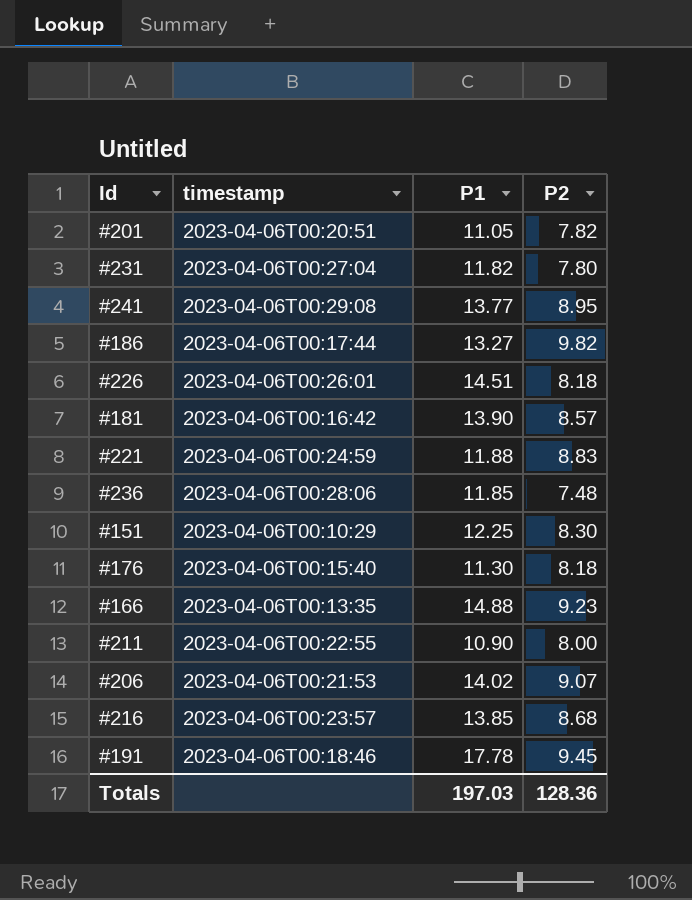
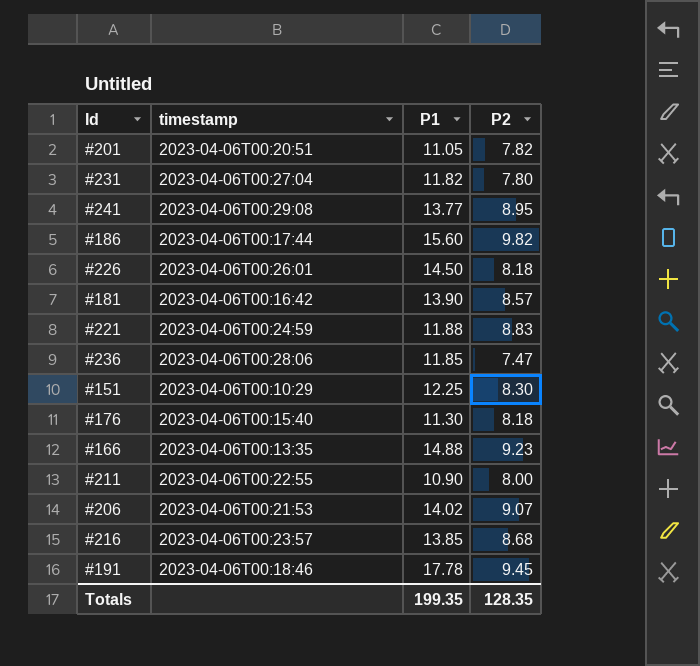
#186 | P1: 13.27 -> 15.60
#226 | P1: 14.51 -> 14.50
#236 | P2: 7.48 -> 7.47
Totals | P1: 197.03 -> 199.35
Totals | P2: 128.36 -> 128.35

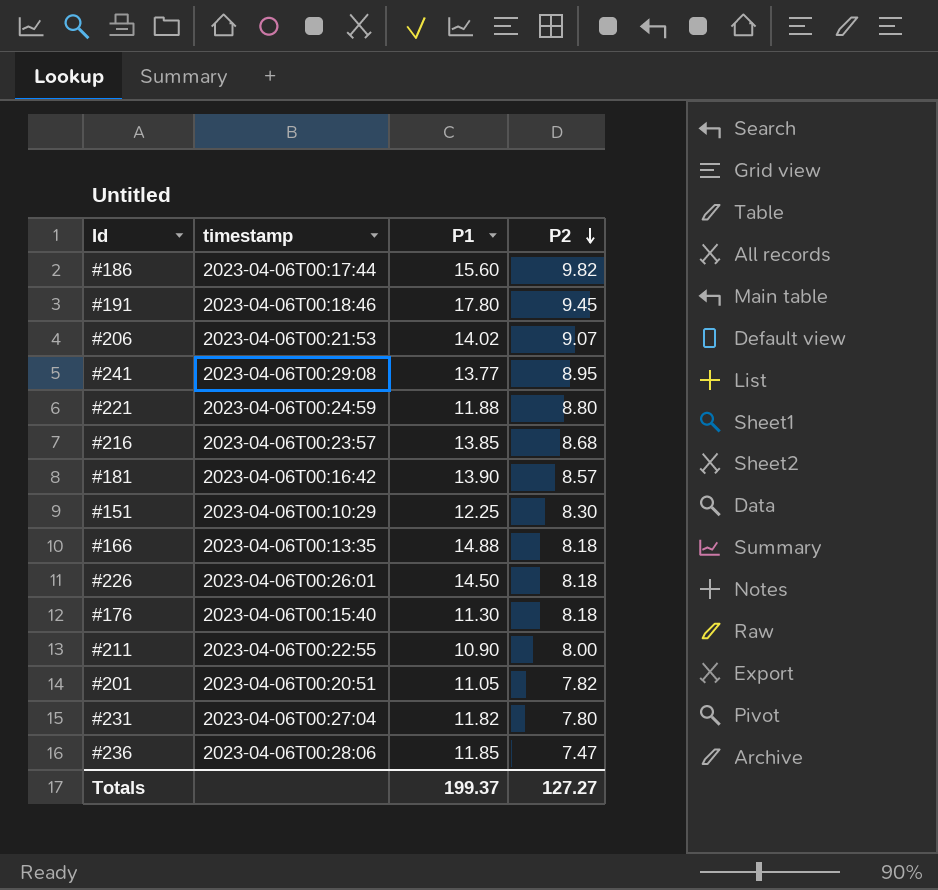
row order: none -> P2 descending
#191 | P1: 17.78 -> 17.80
#221 | P2: 8.83 -> 8.80
#166 | P2: 9.23 -> 8.18
Totals | P1: 199.35 -> 199.37
Totals | P2: 128.35 -> 127.27

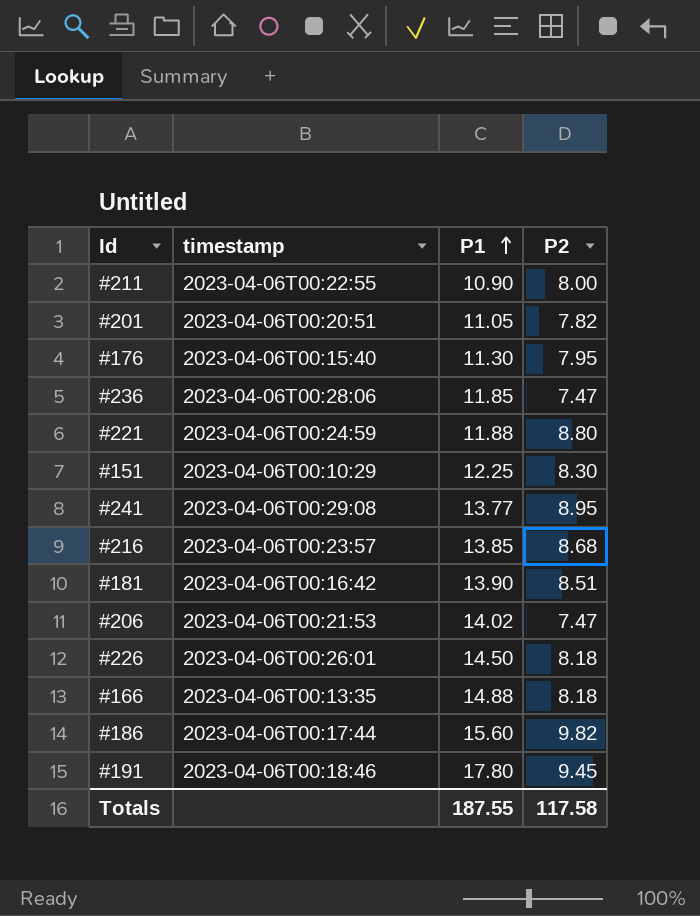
row order: P2 descending -> P1 ascending
row #231: 2023-04-06T00:27:04 | 11.82 | 7.80 -> none
#176 | P2: 8.18 -> 7.95
#181 | P2: 8.57 -> 8.51
#206 | P2: 9.07 -> 7.47
Totals | P1: 199.37 -> 187.55
Totals | P2: 127.27 -> 117.58

